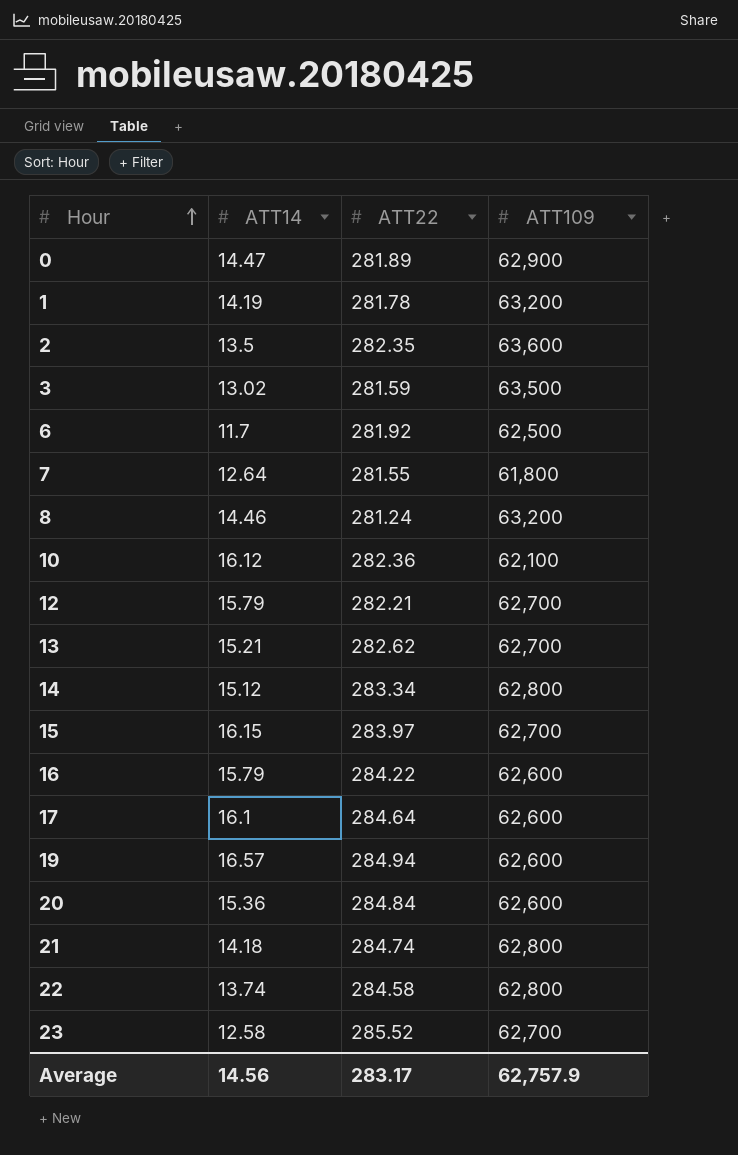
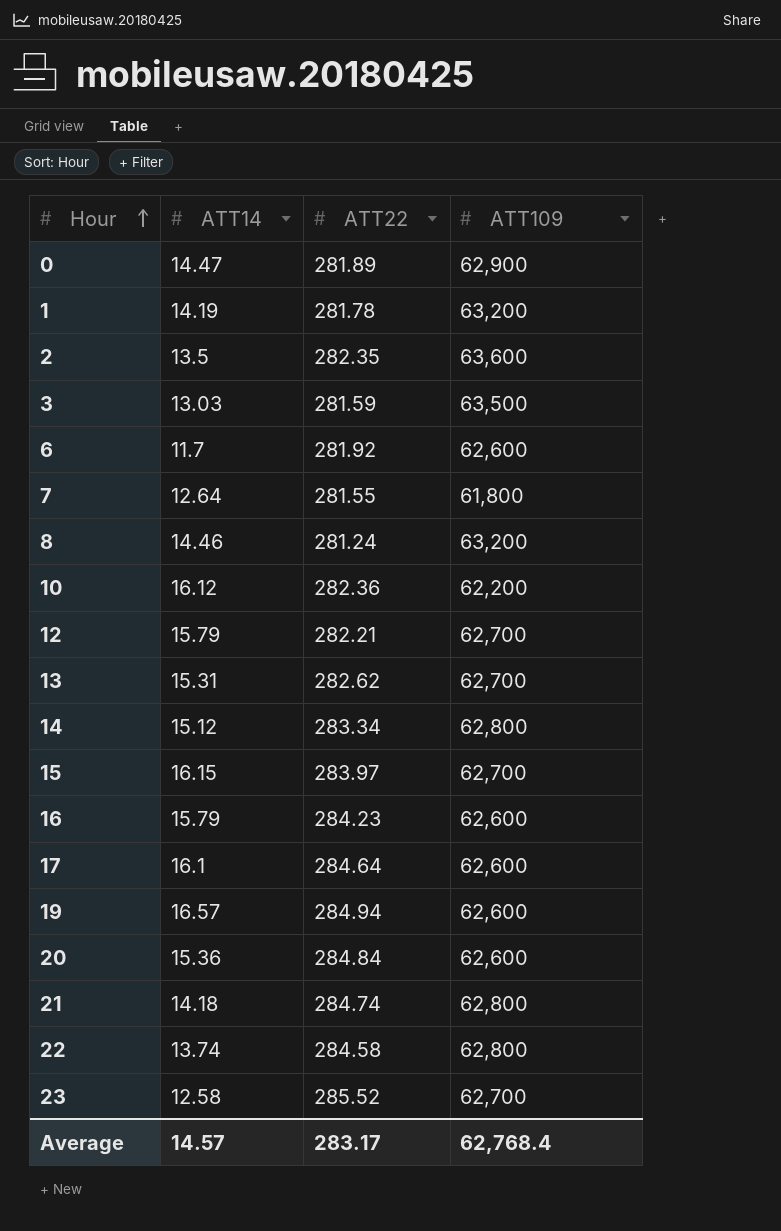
3 | ATT14: 13.02 -> 13.03
6 | ATT109: 62,500 -> 62,600
10 | ATT109: 62,100 -> 62,200
13 | ATT14: 15.21 -> 15.31
16 | ATT22: 284.22 -> 284.23
Average | ATT14: 14.56 -> 14.57
Average | ATT109: 62,757.9 -> 62,768.4

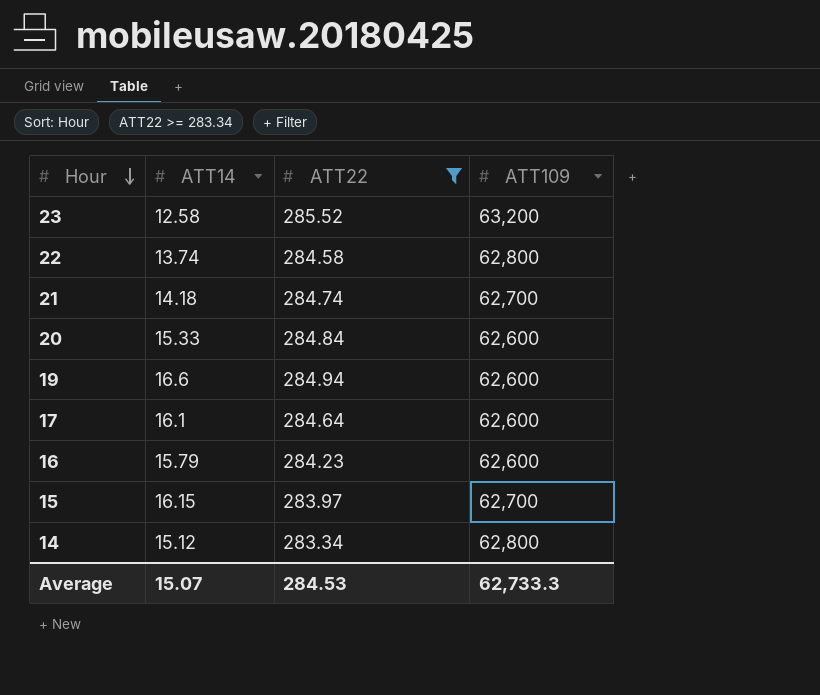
filter: none -> ATT22 >= 283.34
row order: Hour ascending -> Hour descending
23 | ATT109: 62,700 -> 63,200
21 | ATT109: 62,800 -> 62,700
20 | ATT14: 15.36 -> 15.33
19 | ATT14: 16.57 -> 16.6
Average | ATT14: 14.57 -> 15.07
Average | ATT22: 283.17 -> 284.53
Average | ATT109: 62,768.4 -> 62,733.3

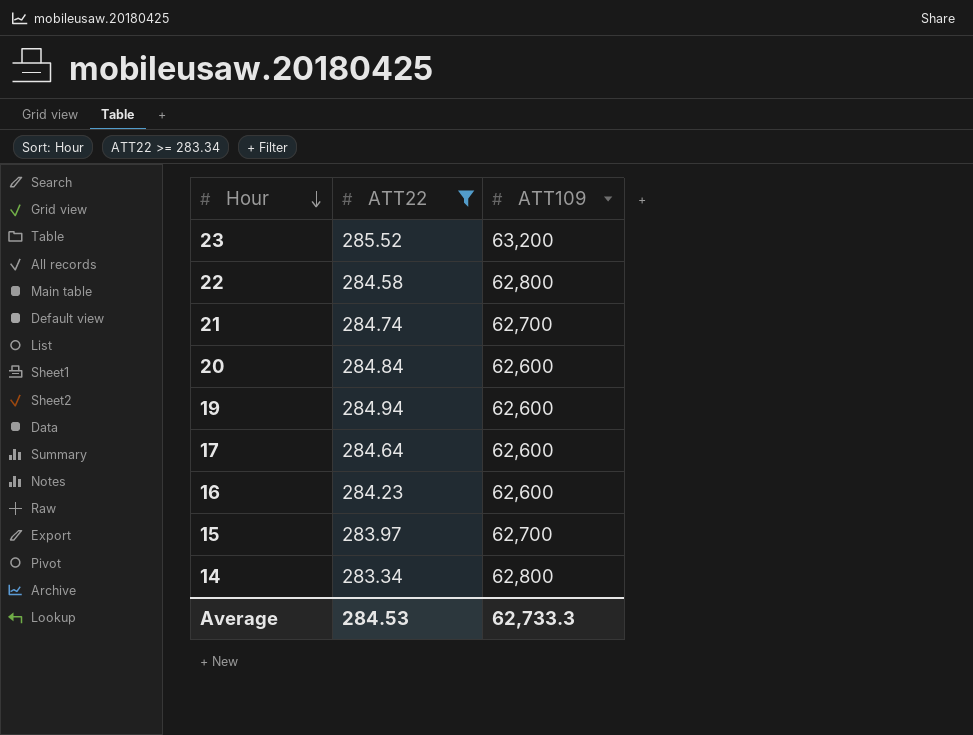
column ATT14 | position: 2 -> none

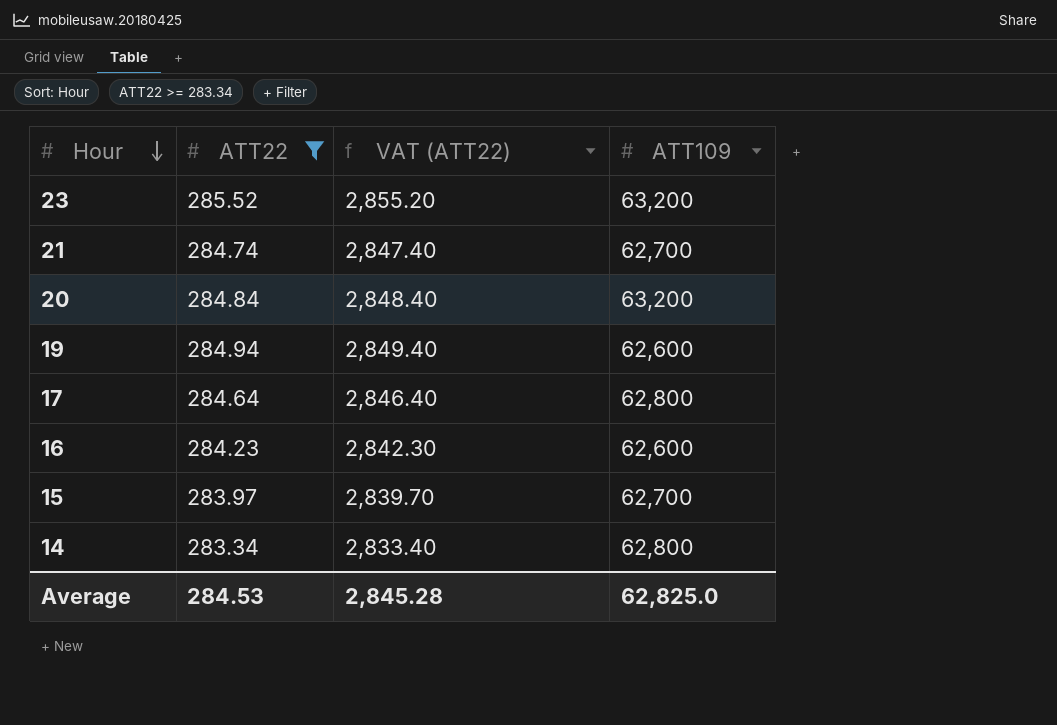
column VAT (ATT22) | formula: none -> [ATT22] * 10
row 22: 284.58 | 62,800 -> none
20 | ATT109: 62,600 -> 63,200
17 | ATT109: 62,600 -> 62,800
Average | ATT109: 62,733.3 -> 62,825.0

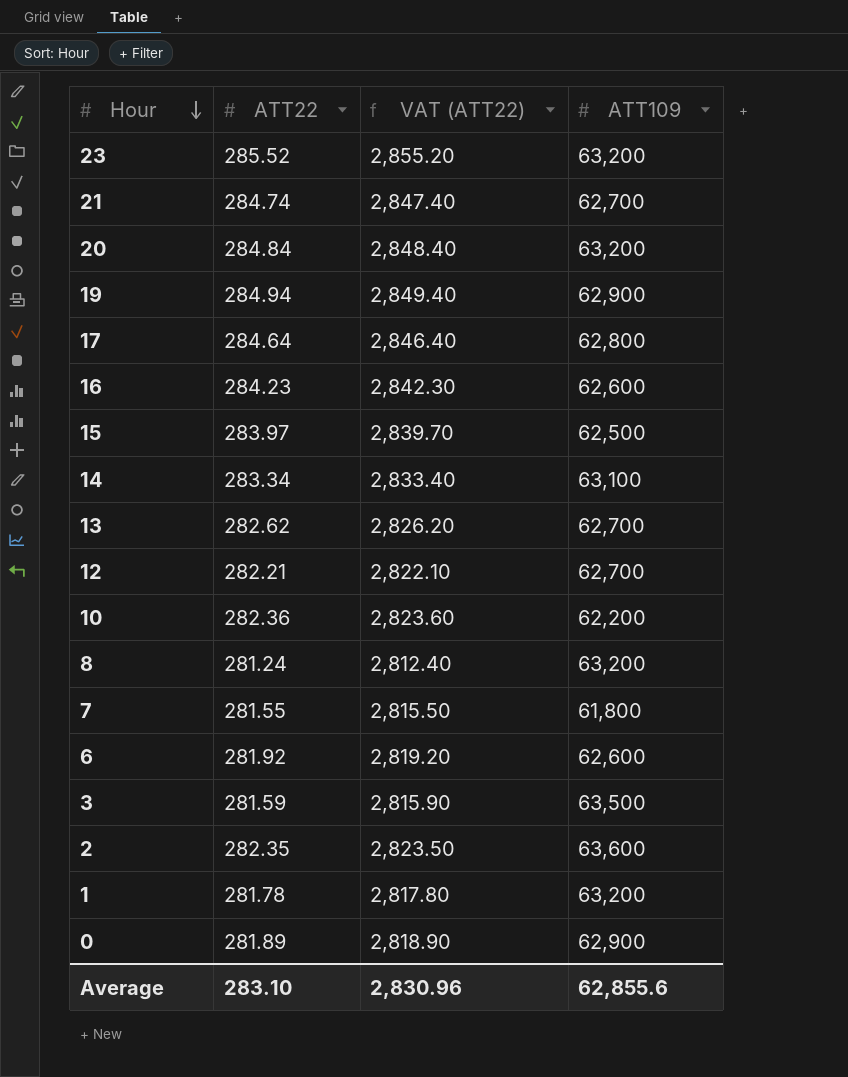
filter: ATT22 >= 283.34 -> none
19 | ATT109: 62,600 -> 62,900
15 | ATT109: 62,700 -> 62,500
14 | ATT109: 62,800 -> 63,100
Average | ATT22: 284.53 -> 283.10
Average | VAT (ATT22): 2,845.28 -> 2,830.96
Average | ATT109: 62,825.0 -> 62,855.6

